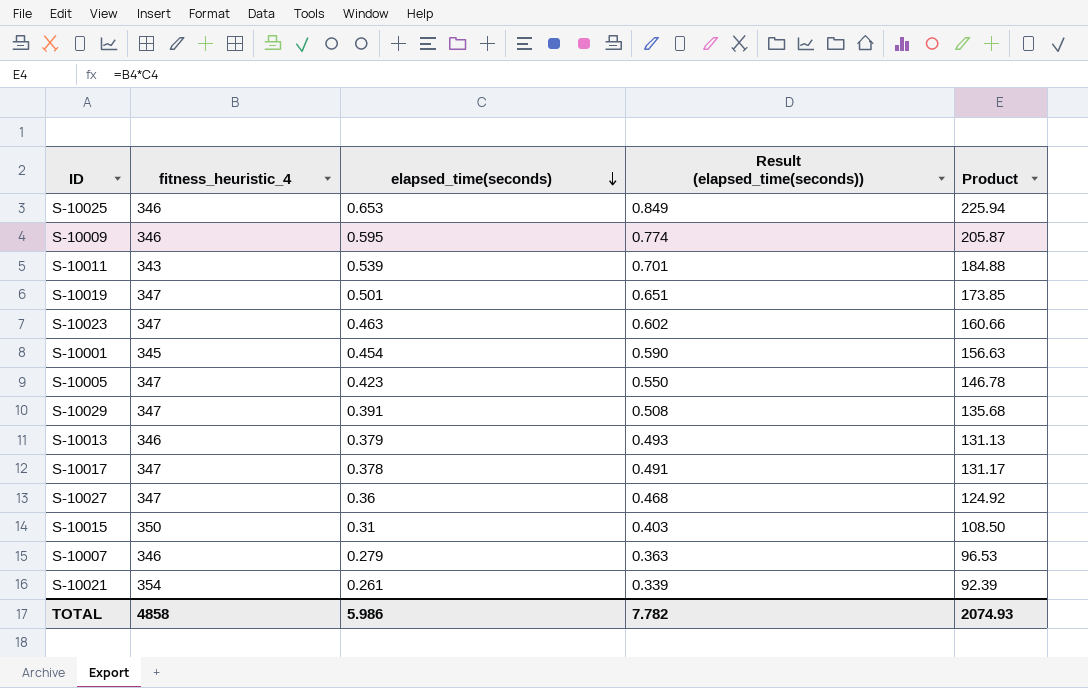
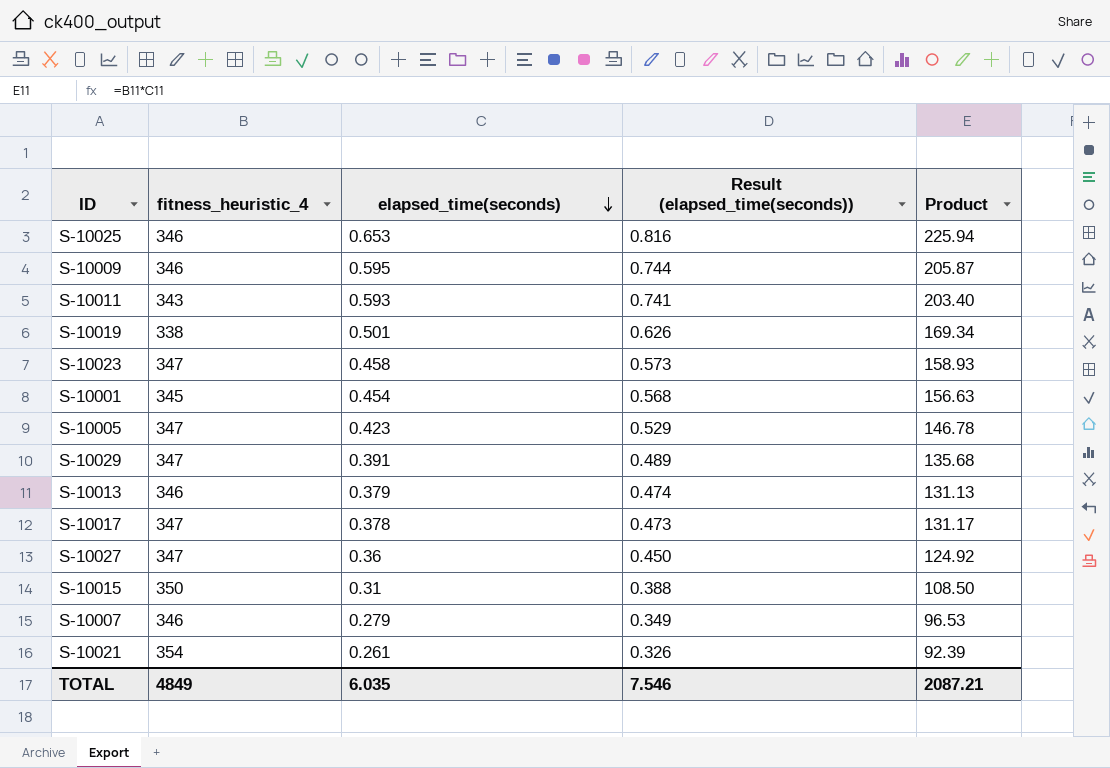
column Result (elapsed_time(seconds)) | formula: [elapsed_time(seconds)] * 1.3 -> [elapsed_time(seconds)] * 1.25
S-10011 | elapsed_time(seconds): 0.539 -> 0.593
S-10011 | Product: 184.88 -> 203.40
S-10019 | fitness_heuristic_4: 347 -> 338
S-10019 | Product: 173.85 -> 169.34
S-10023 | elapsed_time(seconds): 0.463 -> 0.458
S-10023 | Product: 160.66 -> 158.93
TOTAL | fitness_heuristic_4: 4858 -> 4849
TOTAL | elapsed_time(seconds): 5.986 -> 6.035
TOTAL | Result (elapsed_time(seconds)): 7.782 -> 7.546
TOTAL | Product: 2074.93 -> 2087.21

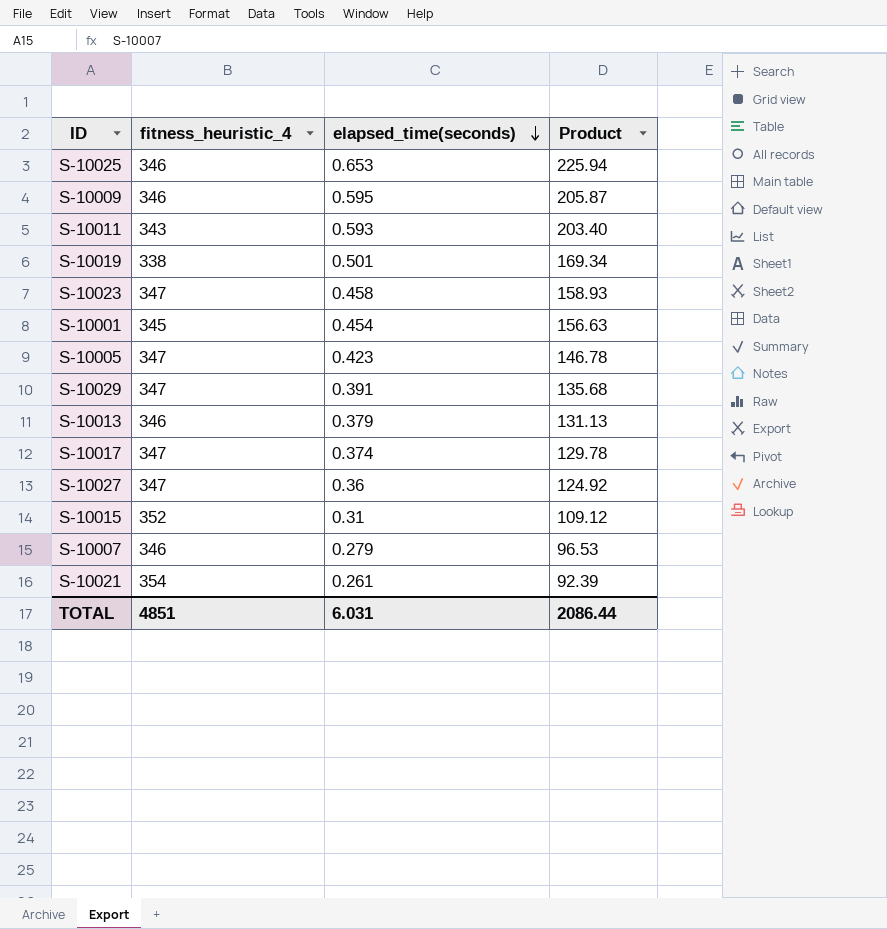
column Result (elapsed_time(seconds)) | formula: [elapsed_time(seconds)] * 1.25 -> none
S-10017 | elapsed_time(seconds): 0.378 -> 0.374
S-10017 | Product: 131.17 -> 129.78
S-10015 | fitness_heuristic_4: 350 -> 352
S-10015 | Product: 108.50 -> 109.12
TOTAL | fitness_heuristic_4: 4849 -> 4851
TOTAL | elapsed_time(seconds): 6.035 -> 6.031
TOTAL | Product: 2087.21 -> 2086.44

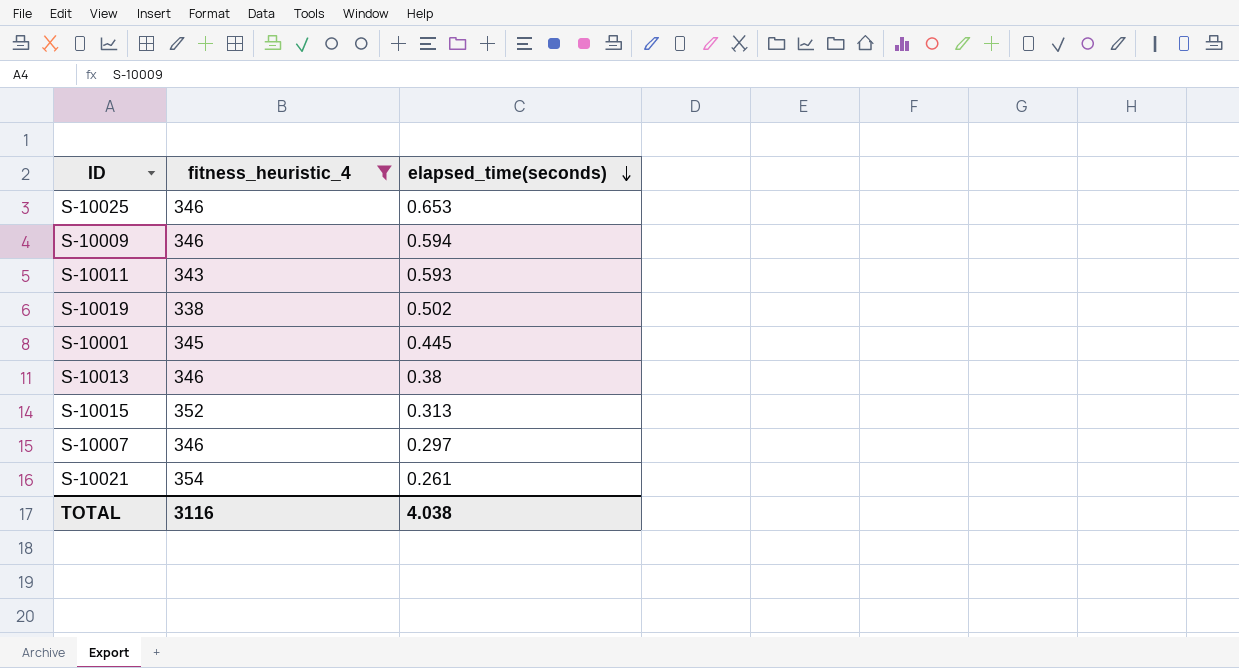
filter: none -> fitness_heuristic_4 != 347
column Product | formula: [fitness_heuristic_4] * [elapsed_time(seconds)] -> none
S-10009 | elapsed_time(seconds): 0.595 -> 0.594
S-10019 | elapsed_time(seconds): 0.501 -> 0.502
S-10001 | elapsed_time(seconds): 0.454 -> 0.445
S-10013 | elapsed_time(seconds): 0.379 -> 0.38
S-10015 | elapsed_time(seconds): 0.31 -> 0.313
S-10007 | elapsed_time(seconds): 0.279 -> 0.297
TOTAL | fitness_heuristic_4: 4851 -> 3116
TOTAL | elapsed_time(seconds): 6.031 -> 4.038

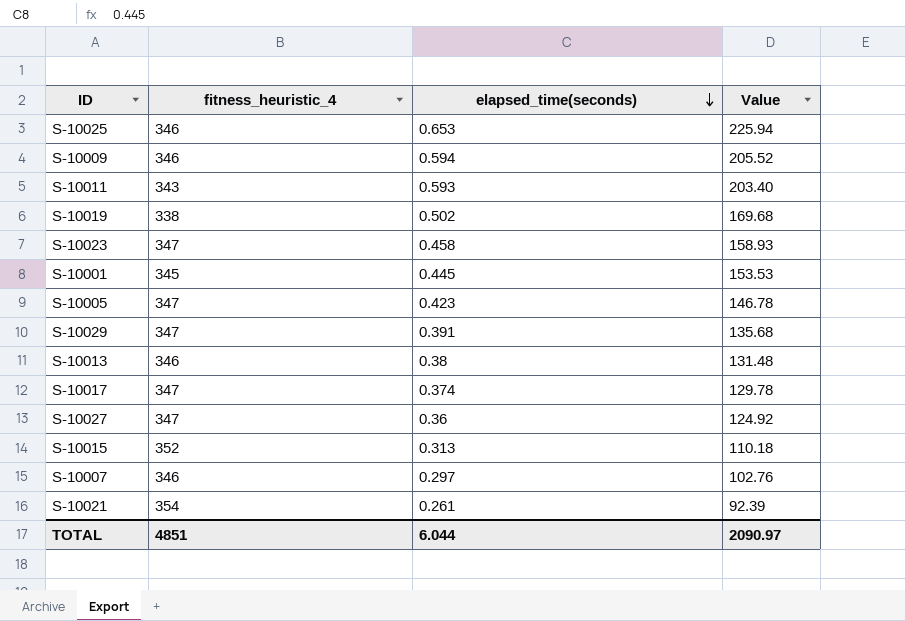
filter: fitness_heuristic_4 != 347 -> none
column Value | formula: none -> [fitness_heuristic_4] * [elapsed_time(seconds)]
TOTAL | fitness_heuristic_4: 3116 -> 4851
TOTAL | elapsed_time(seconds): 4.038 -> 6.044

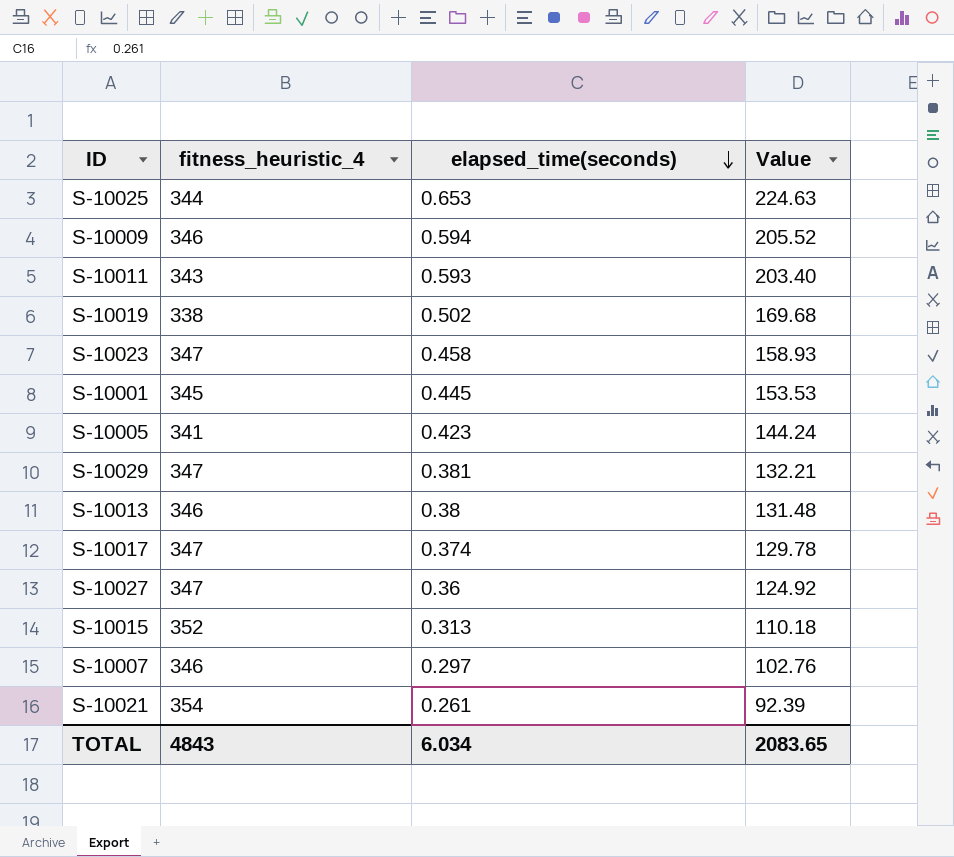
S-10025 | fitness_heuristic_4: 346 -> 344
S-10025 | Value: 225.94 -> 224.63
S-10005 | fitness_heuristic_4: 347 -> 341
S-10005 | Value: 146.78 -> 144.24
S-10029 | elapsed_time(seconds): 0.391 -> 0.381
S-10029 | Value: 135.68 -> 132.21
TOTAL | fitness_heuristic_4: 4851 -> 4843
TOTAL | elapsed_time(seconds): 6.044 -> 6.034
TOTAL | Value: 2090.97 -> 2083.65

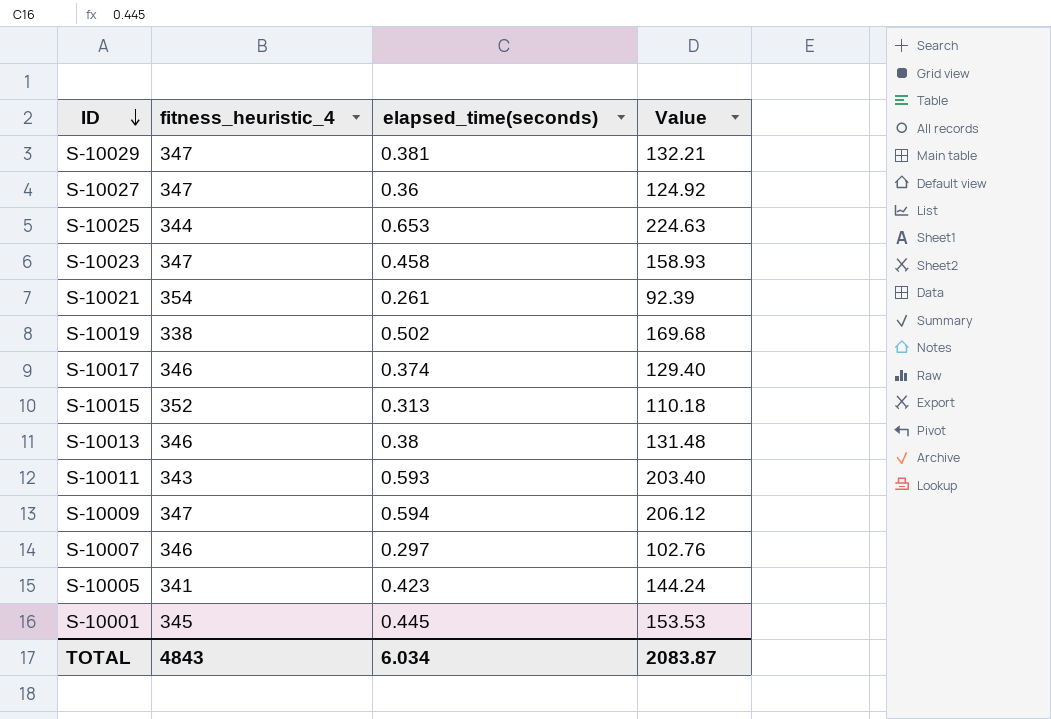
row order: elapsed_time(seconds) descending -> ID descending
S-10017 | fitness_heuristic_4: 347 -> 346
S-10017 | Value: 129.78 -> 129.40
S-10009 | fitness_heuristic_4: 346 -> 347
S-10009 | Value: 205.52 -> 206.12
TOTAL | Value: 2083.65 -> 2083.87

